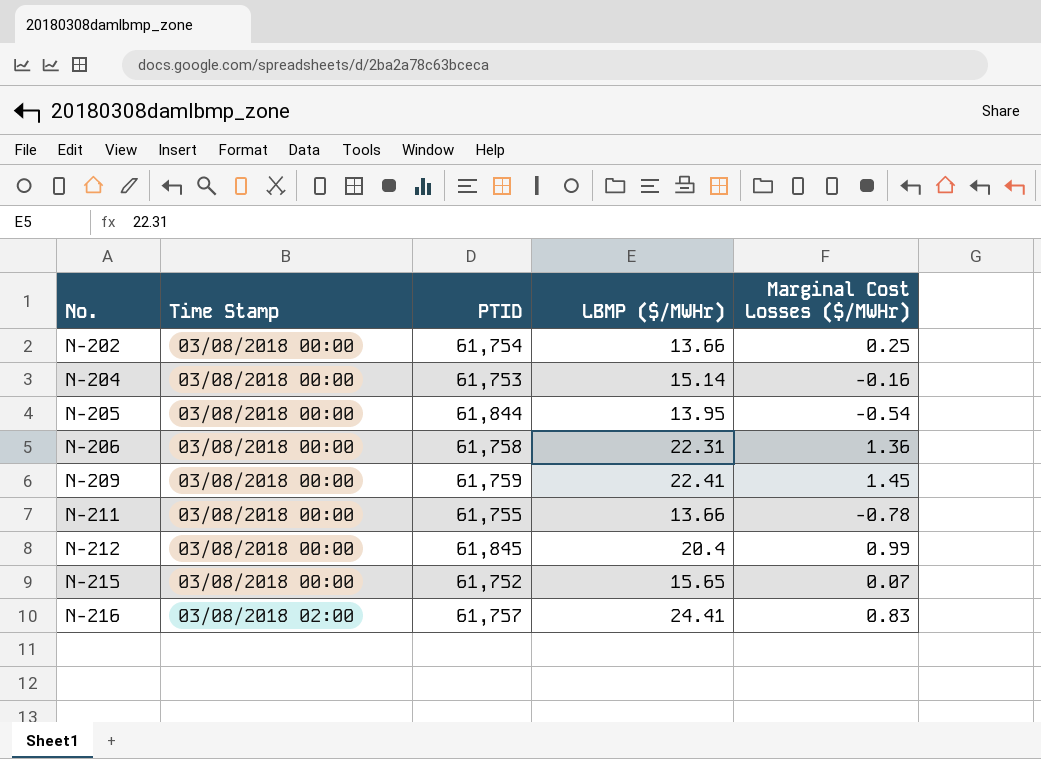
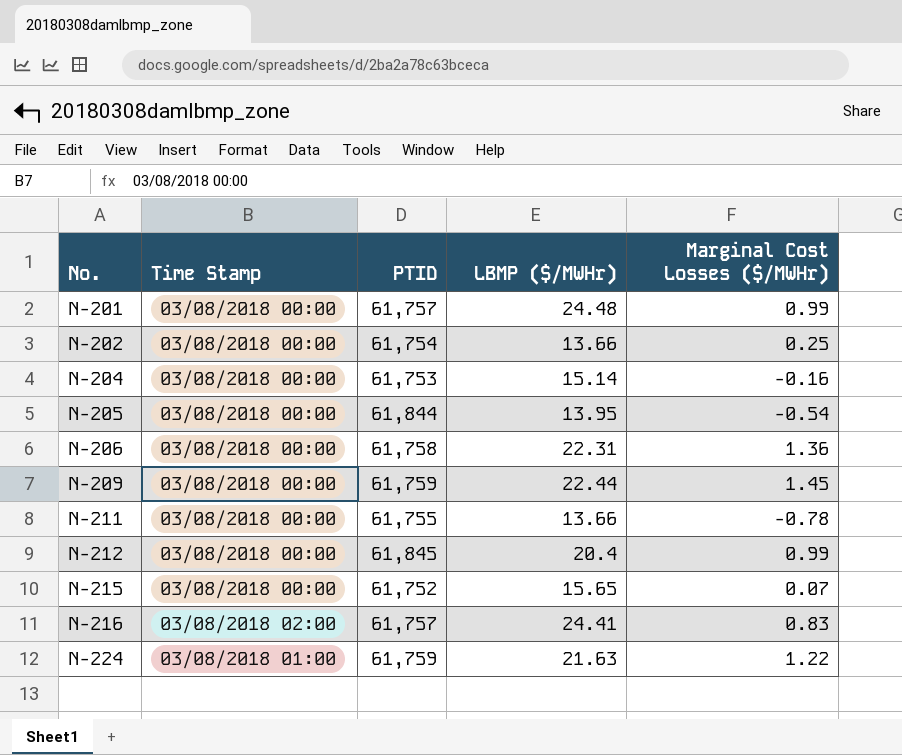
row N-201: none -> 03/08/2018 00:00 | 61,757 | 24.48 | 0.99
N-209 | LBMP ($/MWHr): 22.41 -> 22.44
row N-224: none -> 03/08/2018 01:00 | 61,759 | 21.63 | 1.22

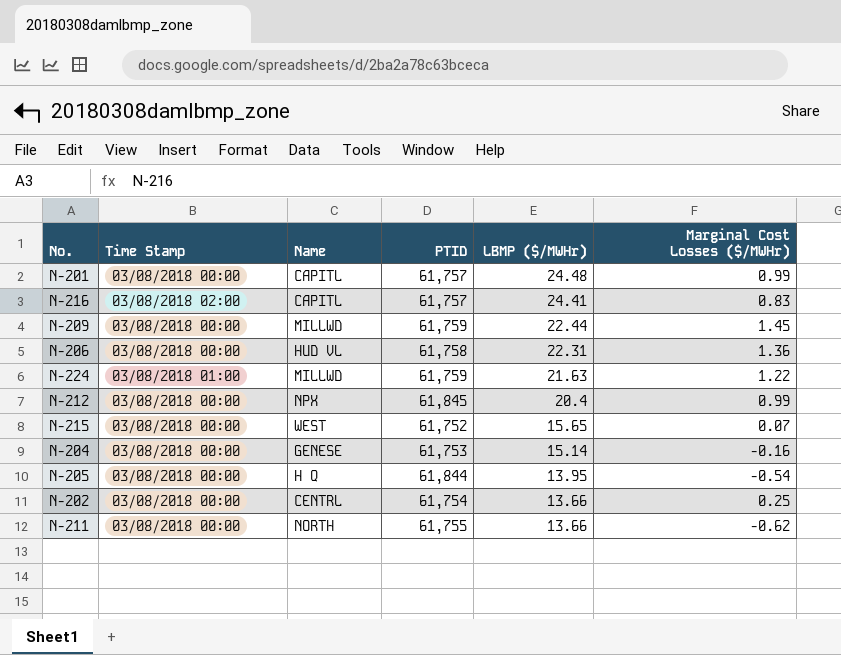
row order: No. ascending -> LBMP ($/MWHr) descending
column Name | position: none -> 3
N-211 | Marginal Cost Losses ($/MWHr): -0.78 -> -0.62

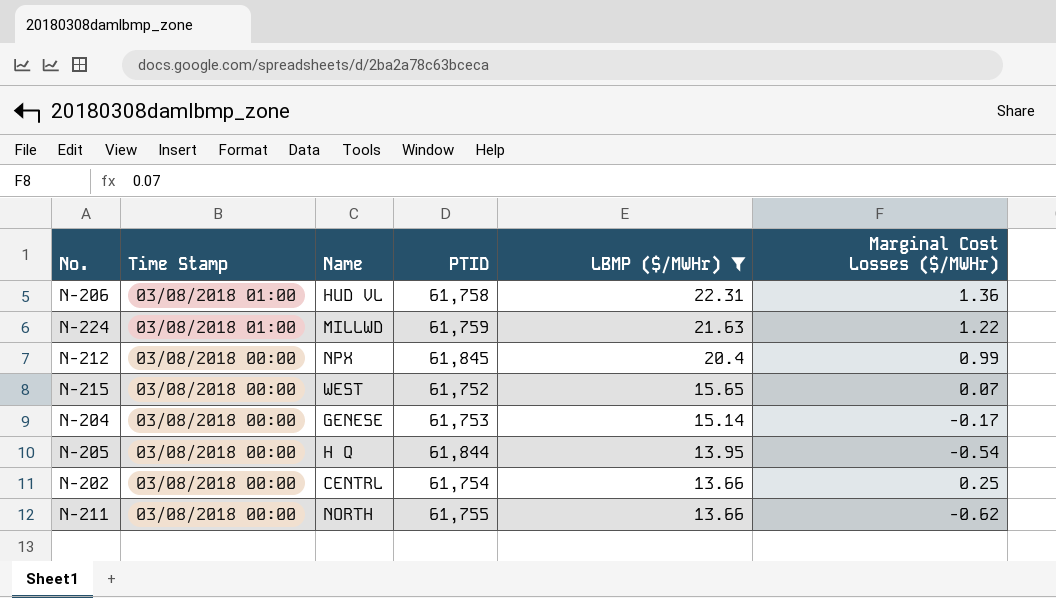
filter: none -> LBMP ($/MWHr) <= 22.31
N-206 | Time Stamp: 03/08/2018 00:00 -> 03/08/2018 01:00
N-204 | Marginal Cost Losses ($/MWHr): -0.16 -> -0.17

